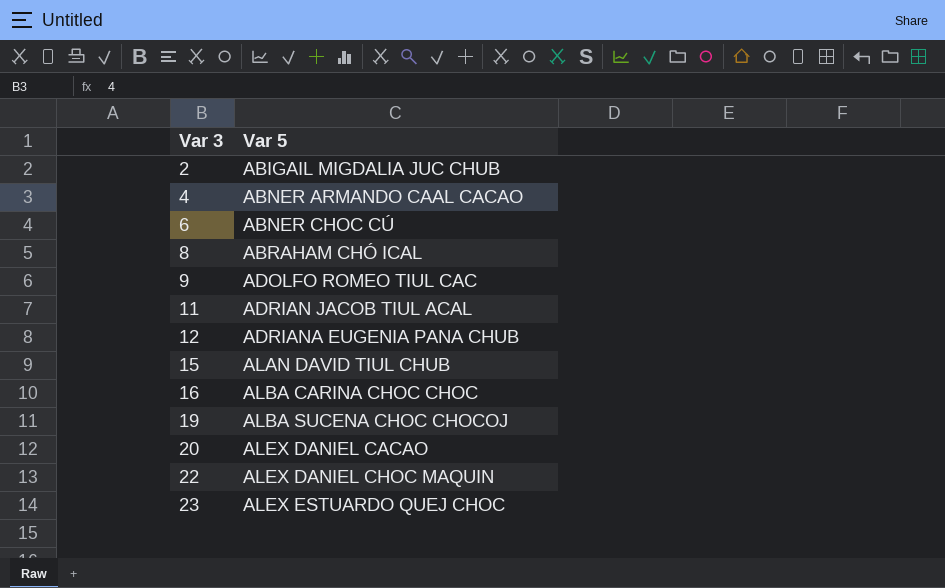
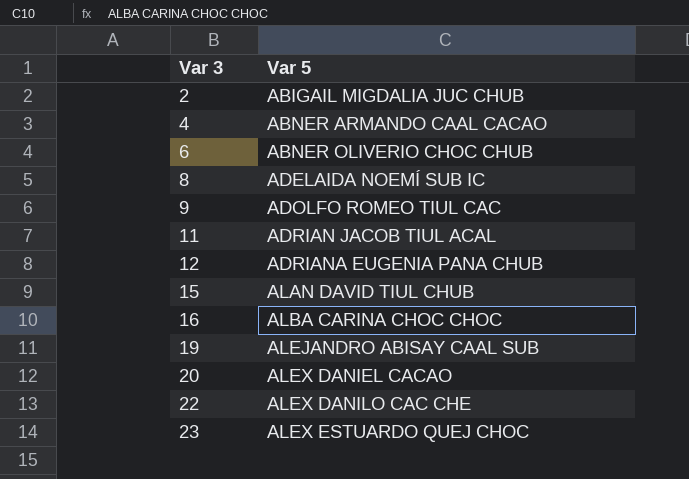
6 | Var 5: ABNER CHOC CÚ -> ABNER OLIVERIO CHOC CHUB
8 | Var 5: ABRAHAM CHÓ ICAL -> ADELAIDA NOEMÍ SUB IC
19 | Var 5: ALBA SUCENA CHOC CHOCOJ -> ALEJANDRO ABISAY CAAL SUB
22 | Var 5: ALEX DANIEL CHOC MAQUIN -> ALEX DANILO CAC CHE

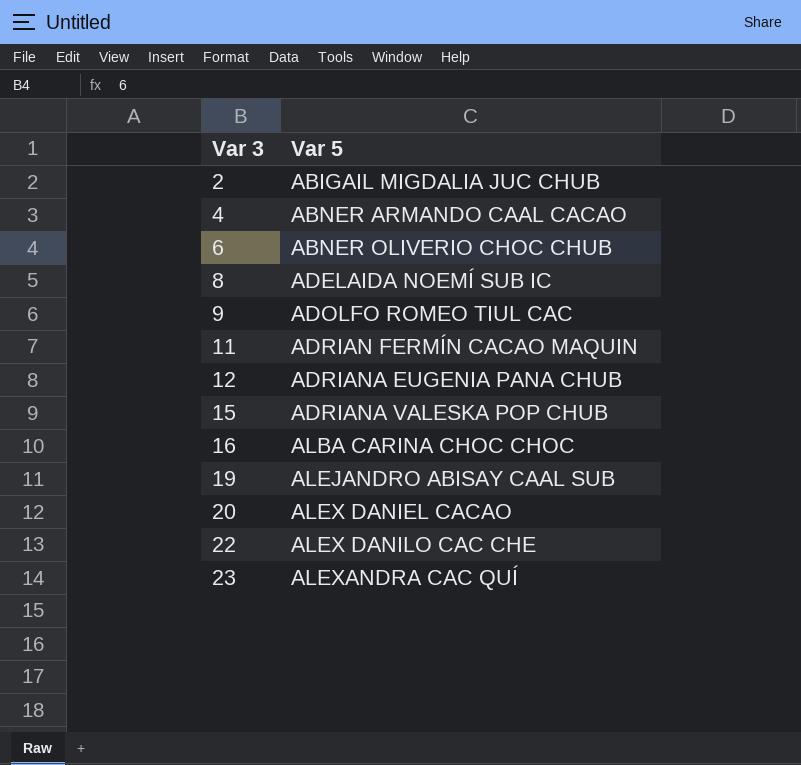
11 | Var 5: ADRIAN JACOB TIUL ACAL -> ADRIAN FERMÍN CACAO MAQUIN
15 | Var 5: ALAN DAVID TIUL CHUB -> ADRIANA VALESKA POP CHUB
23 | Var 5: ALEX ESTUARDO QUEJ CHOC -> ALEXANDRA CAC QUÍ

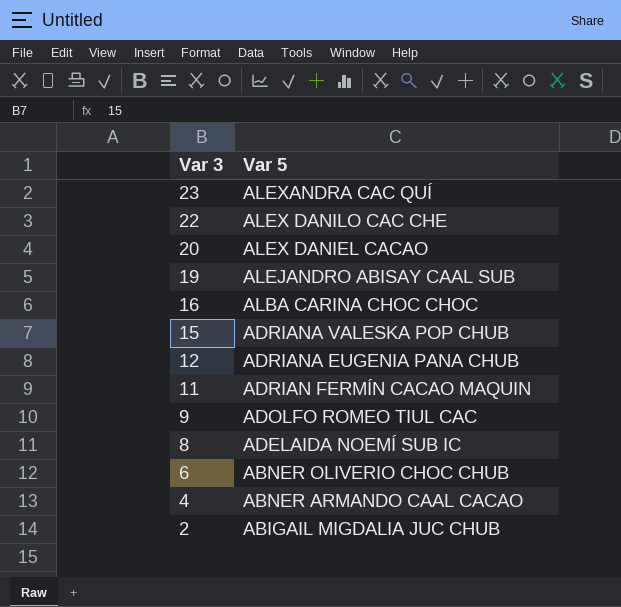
row order: Var 3 ascending -> Var 3 descending

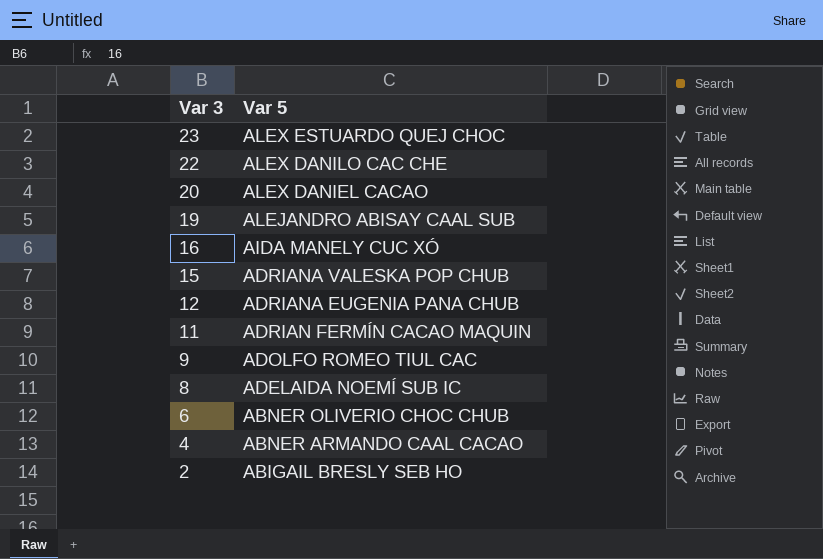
23 | Var 5: ALEXANDRA CAC QUÍ -> ALEX ESTUARDO QUEJ CHOC
16 | Var 5: ALBA CARINA CHOC CHOC -> AIDA MANELY CUC XÓ
2 | Var 5: ABIGAIL MIGDALIA JUC CHUB -> ABIGAIL BRESLY SEB HO

